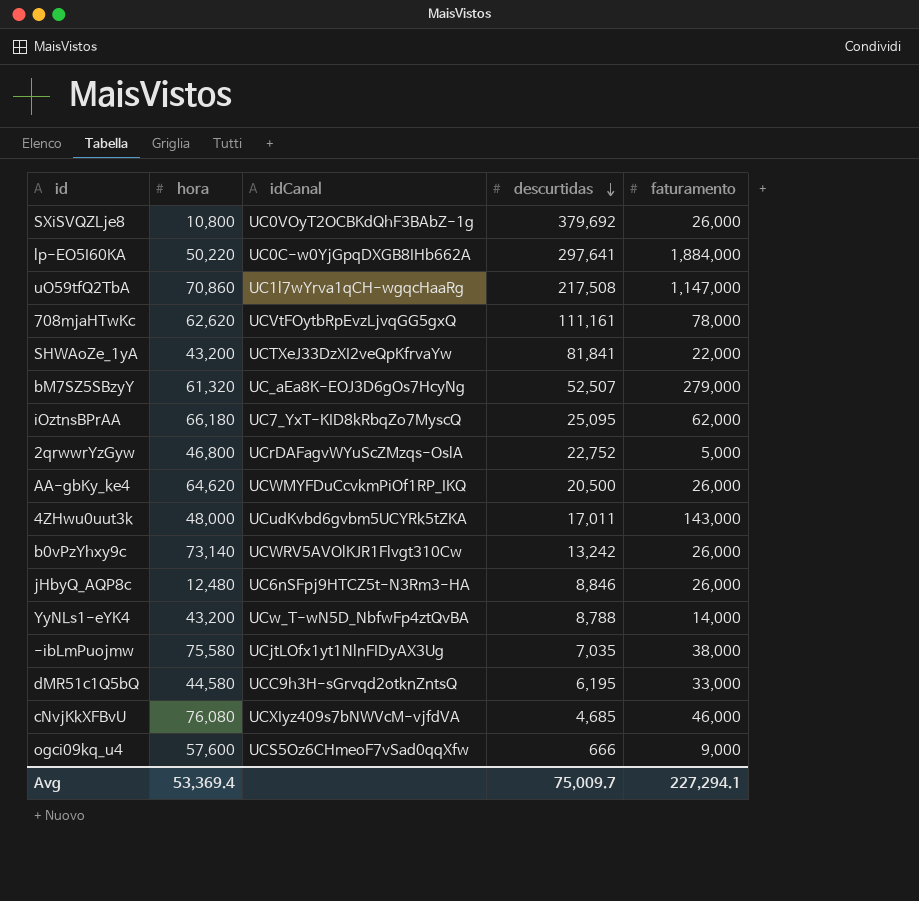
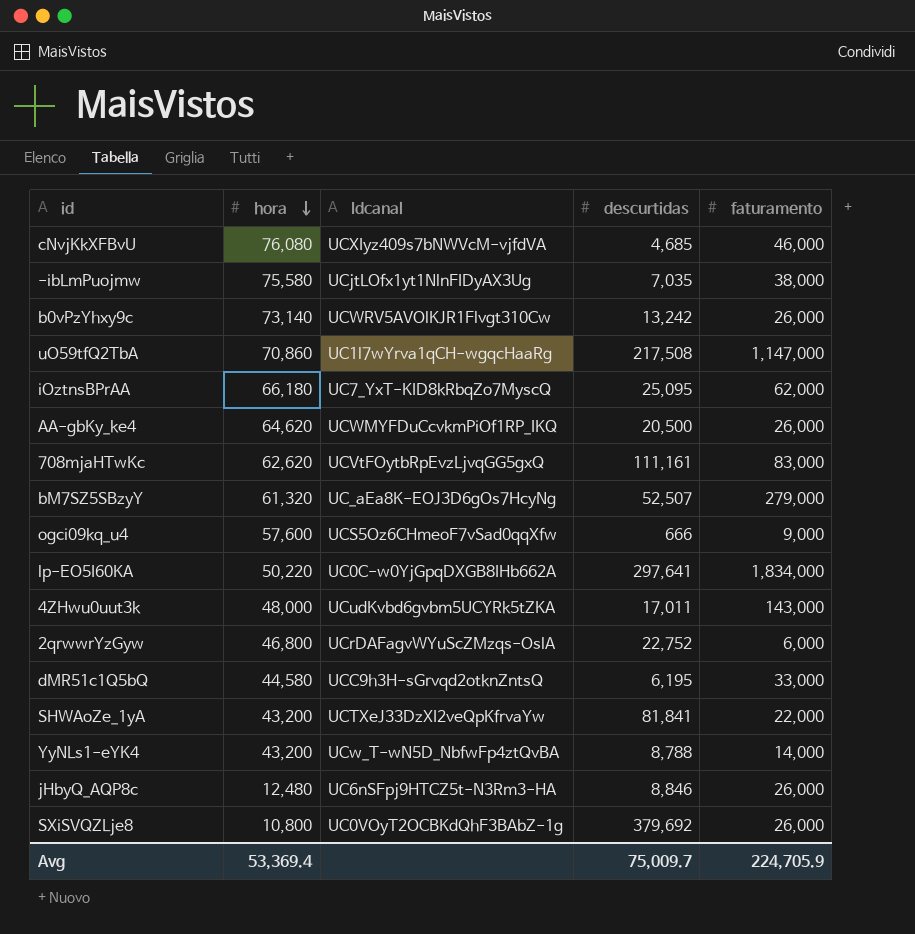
row order: descurtidas descending -> hora descending
column name: idCanal -> Idcanal
708mjaHTwKc | faturamento: 78,000 -> 83,000
lp-EO5I60KA | faturamento: 1,884,000 -> 1,834,000
2qrwwrYzGyw | faturamento: 5,000 -> 6,000
Avg | faturamento: 227,294.1 -> 224,705.9

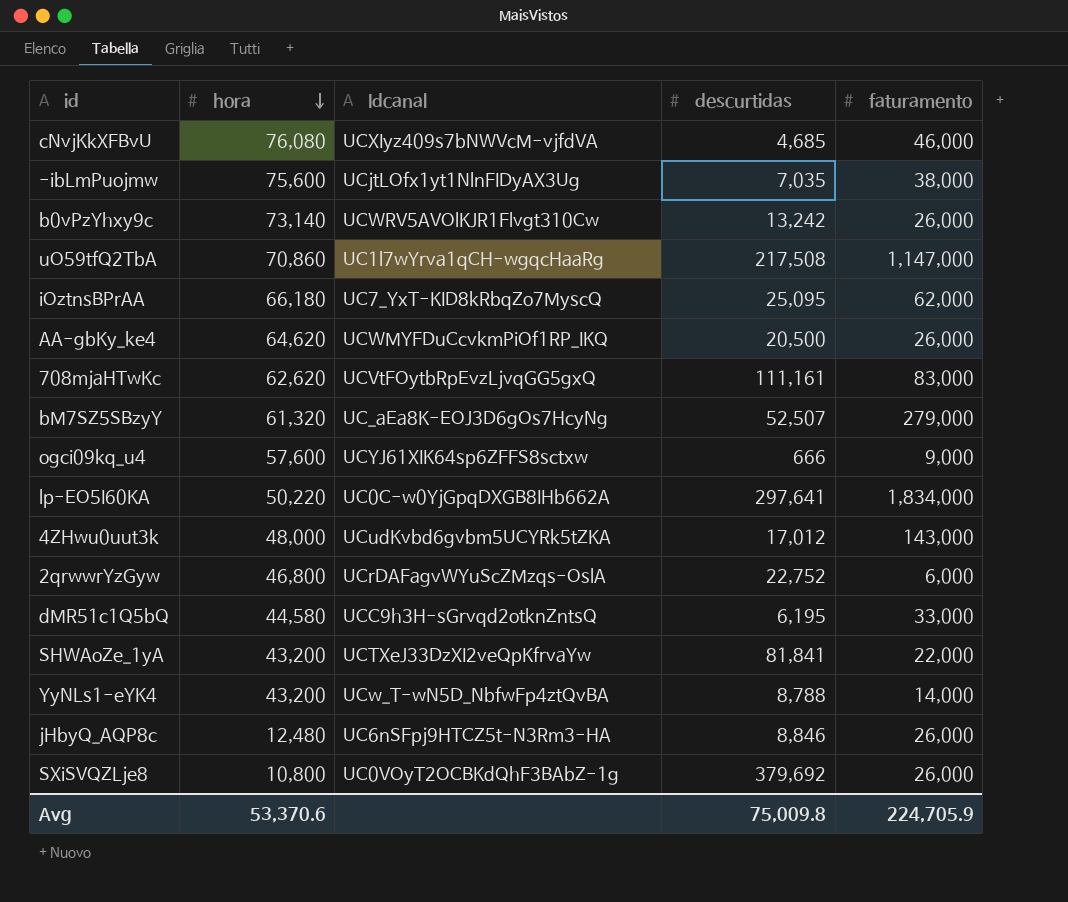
-ibLmPuojmw | hora: 75,580 -> 75,600
ogci09kq_u4 | Idcanal: UCS5Oz6CHmeoF7vSad0qqXfw -> UCYJ61XIK64sp6ZFFS8sctxw
4ZHwu0uut3k | descurtidas: 17,011 -> 17,012
Avg | hora: 53,369.4 -> 53,370.6
Avg | descurtidas: 75,009.7 -> 75,009.8

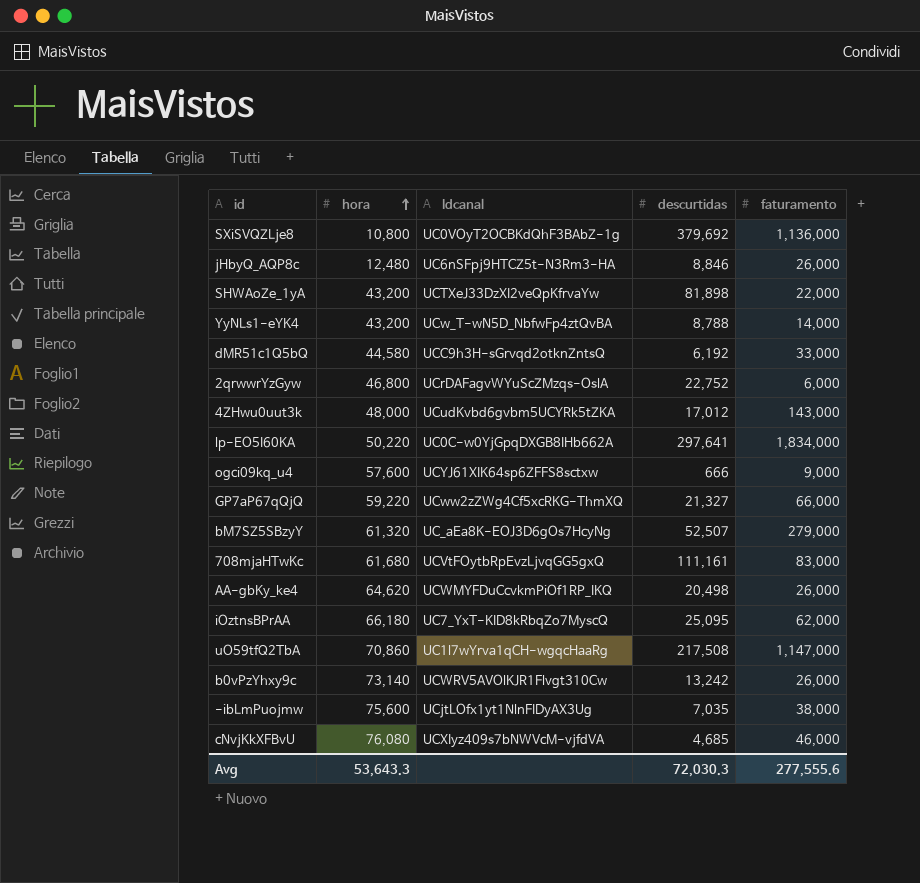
row order: hora descending -> hora ascending
SXiSVQZLje8 | faturamento: 26,000 -> 1,136,000
SHWAoZe_1yA | descurtidas: 81,841 -> 81,898
dMR51c1Q5bQ | descurtidas: 6,195 -> 6,192
row GP7aP67qQjQ: none -> 59,220 | UCww2zZWg4Cf5xcRKG-ThmXQ | 21,327 | 66,000
708mjaHTwKc | hora: 62,620 -> 61,680
AA-gbKy_ke4 | descurtidas: 20,500 -> 20,498
Avg | hora: 53,370.6 -> 53,643.3
Avg | descurtidas: 75,009.8 -> 72,030.3
Avg | faturamento: 224,705.9 -> 277,555.6

